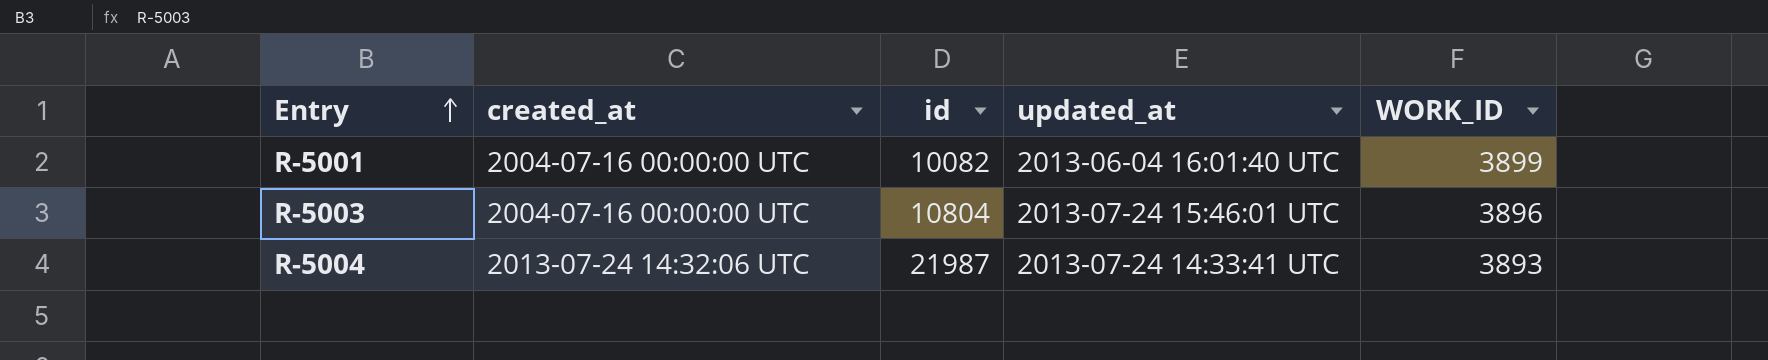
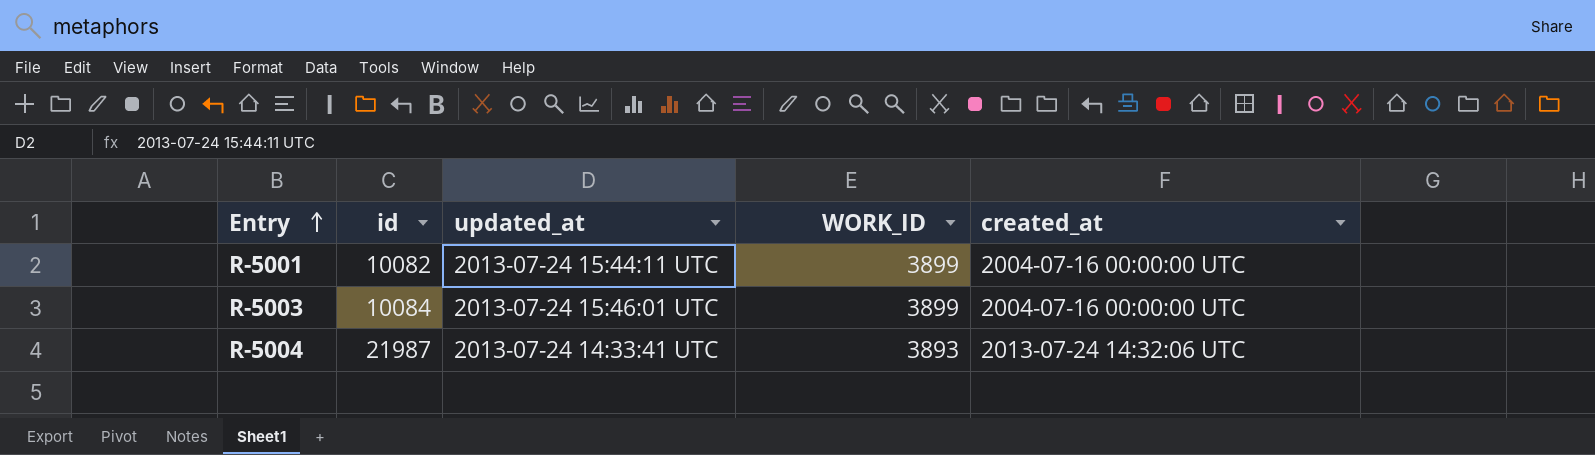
column created_at | position: 2 -> 5
R-5001 | updated_at: 2013-06-04 16:01:40 UTC -> 2013-07-24 15:44:11 UTC
R-5003 | id: 10804 -> 10084
R-5003 | WORK_ID: 3896 -> 3899

